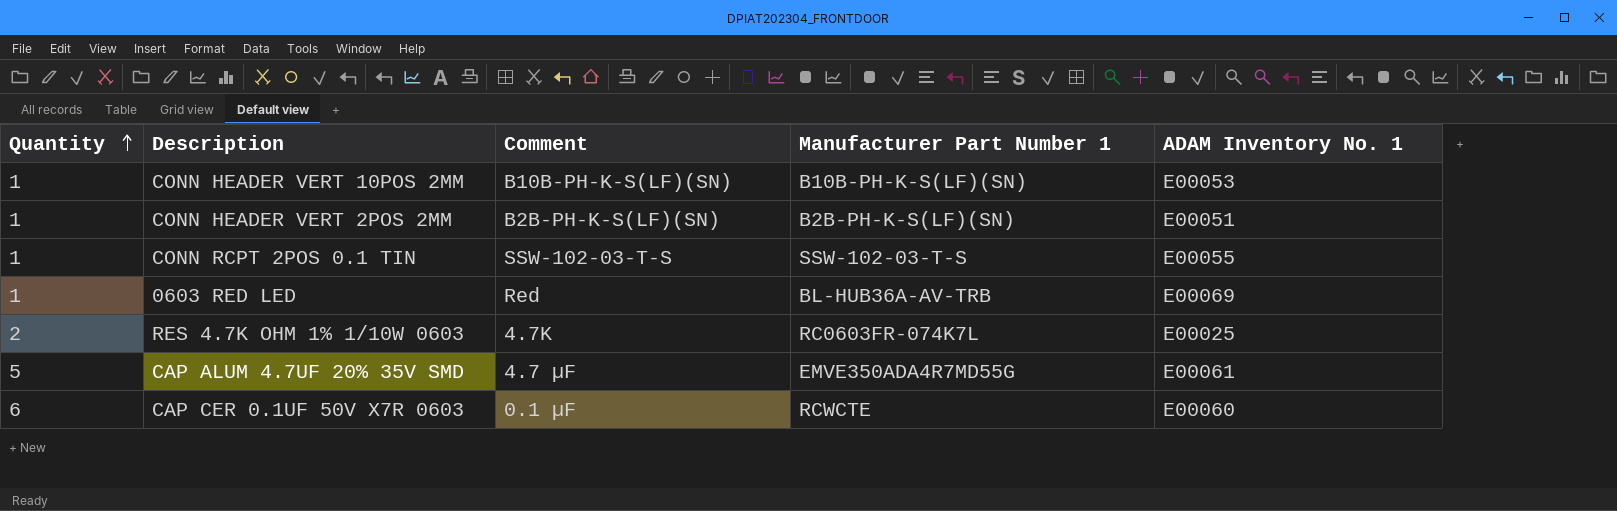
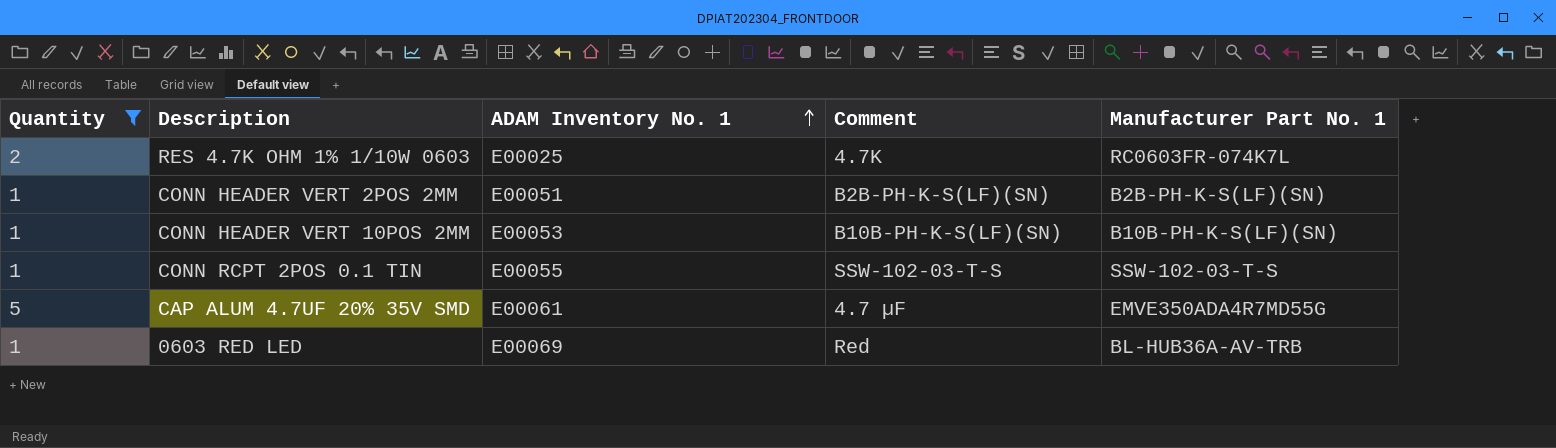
filter: none -> Quantity != 6
row order: Quantity ascending -> ADAM Inventory No. 1 ascending
column ADAM Inventory No. 1 | position: 5 -> 3
column name: Manufacturer Part Number 1 -> Manufacturer Part No. 1

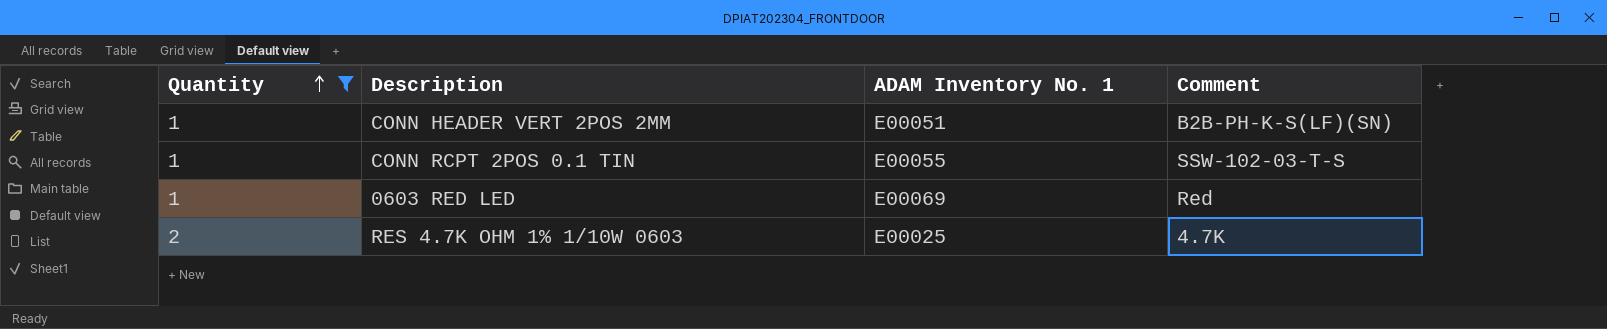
row order: ADAM Inventory No. 1 ascending -> Quantity ascending
column Manufacturer Part No. 1 | position: 5 -> none
row CONN HEADER VERT 10POS 2MM: 1 | E00053 | B10B-PH-K-S(LF)(SN) | B10B-PH-K-S(LF)(SN) -> none
row CAP ALUM 4.7UF 20% 35V SMD: 5 | E00061 | 4.7 µF | EMVE350ADA4R7MD55G -> none

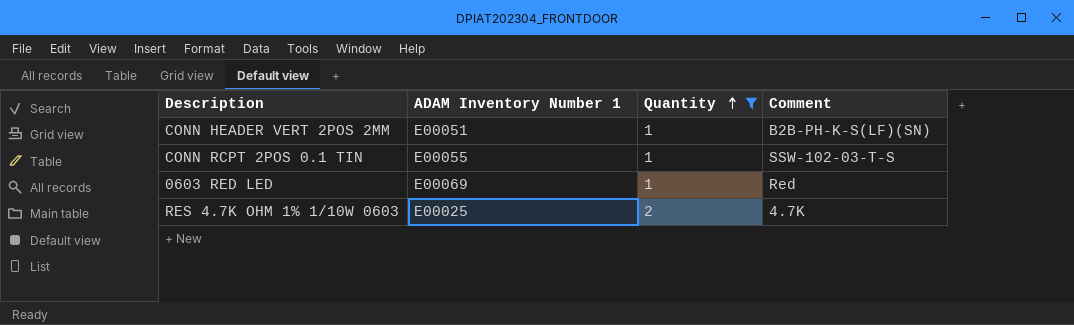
column name: ADAM Inventory No. 1 -> ADAM Inventory Number 1
column Quantity | position: 1 -> 3

